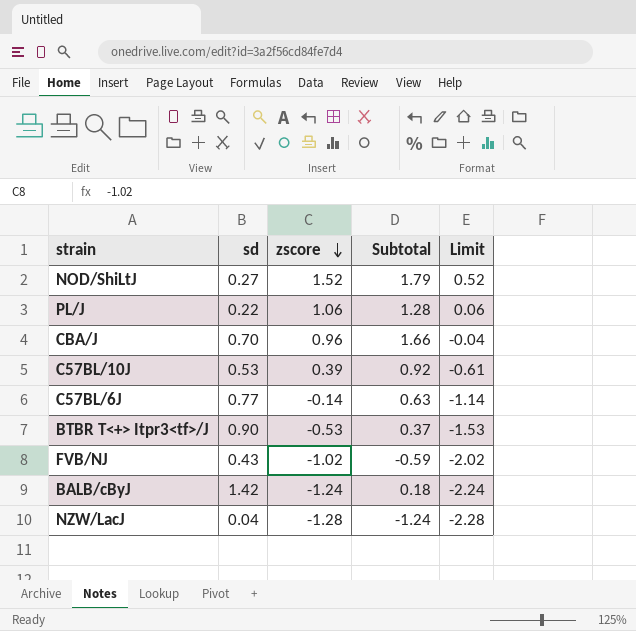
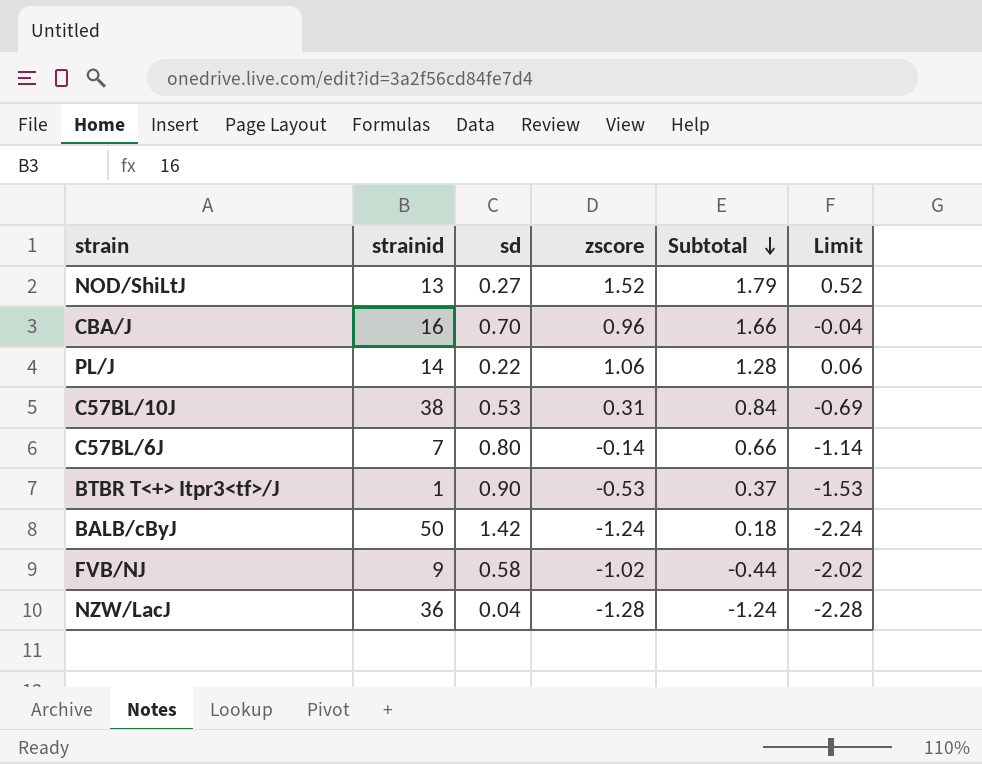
row order: zscore descending -> Subtotal descending
column strainid | position: none -> 2
C57BL/10J | zscore: 0.39 -> 0.31
C57BL/10J | Subtotal: 0.92 -> 0.84
C57BL/10J | Limit: -0.61 -> -0.69
C57BL/6J | sd: 0.77 -> 0.80
C57BL/6J | Subtotal: 0.63 -> 0.66
FVB/NJ | sd: 0.43 -> 0.58
FVB/NJ | Subtotal: -0.59 -> -0.44

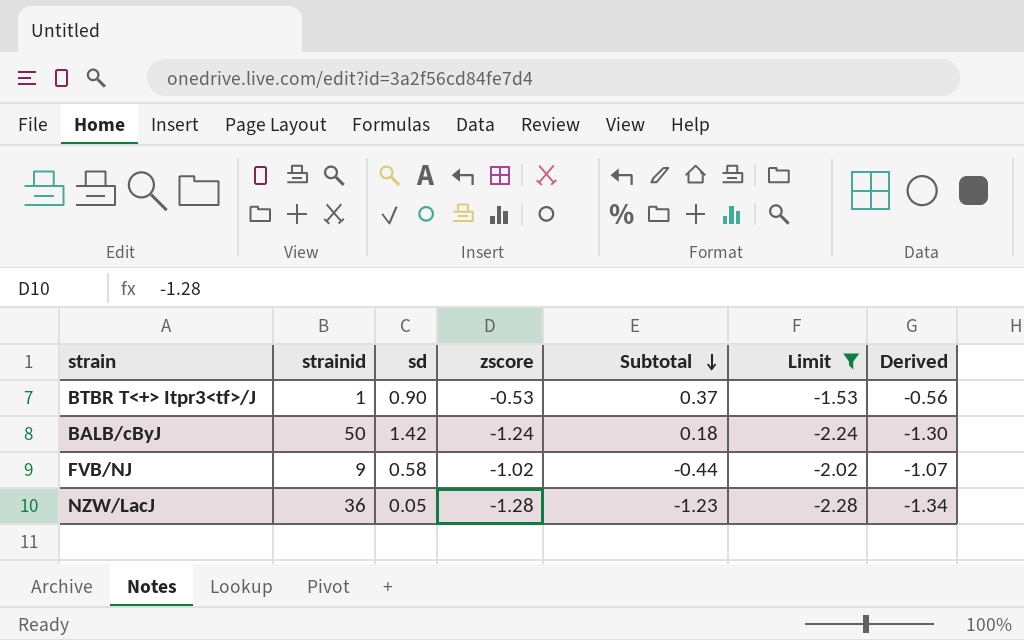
filter: none -> Limit <= -1.53
column Derived | formula: none -> [zscore] * 1.05
NZW/LacJ | sd: 0.04 -> 0.05
NZW/LacJ | Subtotal: -1.24 -> -1.23

